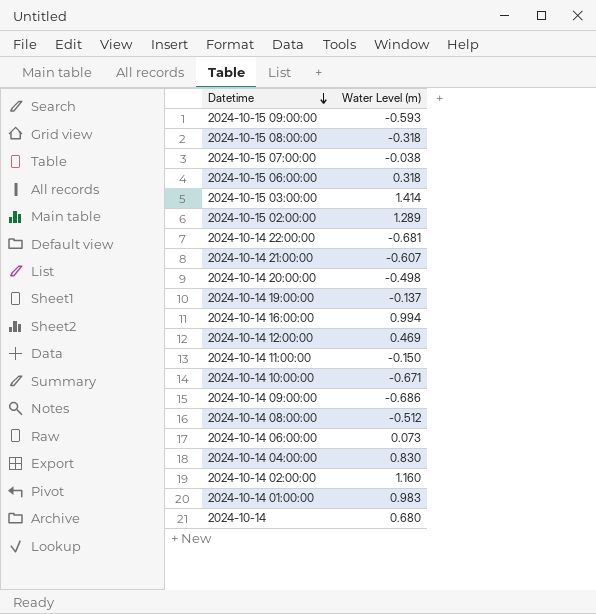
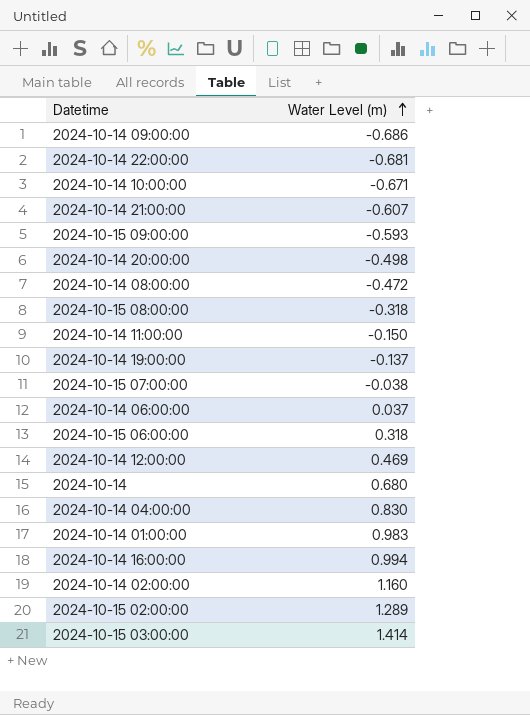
row order: Datetime descending -> Water Level (m) ascending
2024-10-14 08:00:00 | Water Level (m): -0.512 -> -0.472
2024-10-14 06:00:00 | Water Level (m): 0.073 -> 0.037

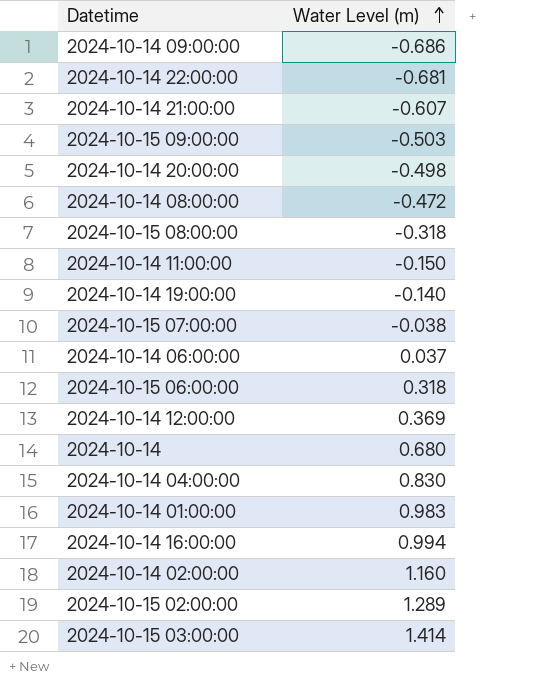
row 2024-10-14 10:00:00: -0.671 -> none
2024-10-15 09:00:00 | Water Level (m): -0.593 -> -0.503
2024-10-14 19:00:00 | Water Level (m): -0.137 -> -0.140
2024-10-14 12:00:00 | Water Level (m): 0.469 -> 0.369

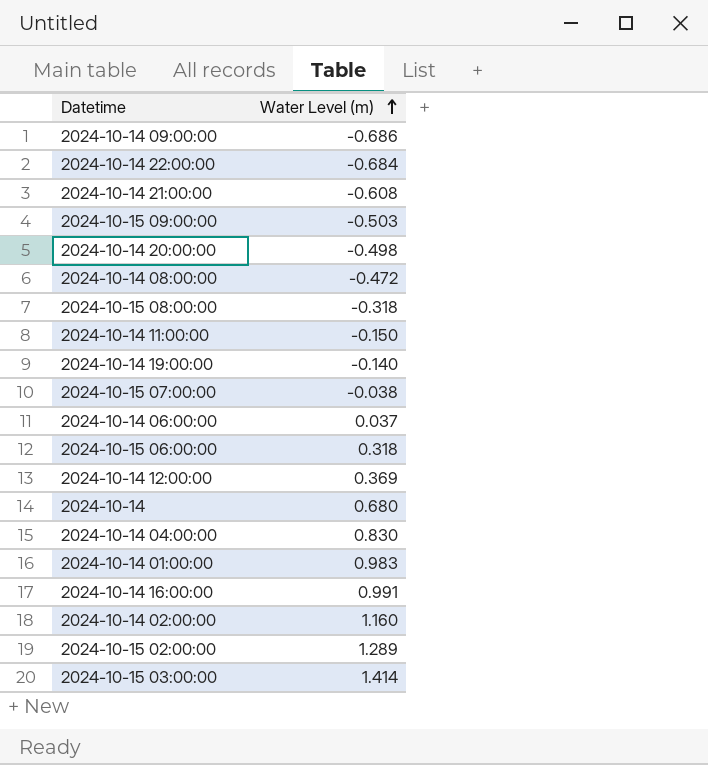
2024-10-14 22:00:00 | Water Level (m): -0.681 -> -0.684
2024-10-14 21:00:00 | Water Level (m): -0.607 -> -0.608
2024-10-14 16:00:00 | Water Level (m): 0.994 -> 0.991

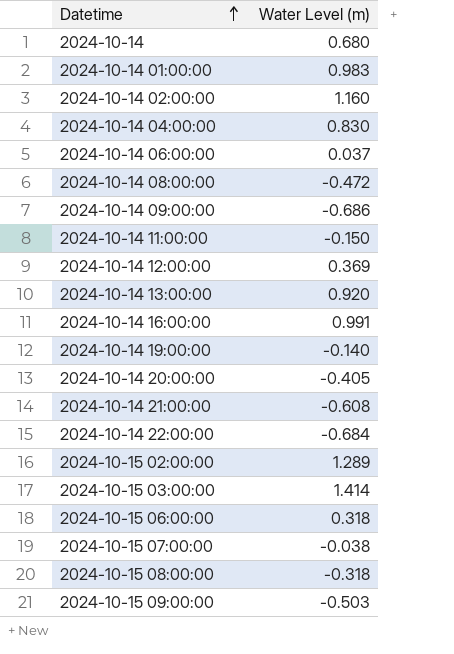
row order: Water Level (m) ascending -> Datetime ascending
row 2024-10-14 13:00:00: none -> 0.920
2024-10-14 20:00:00 | Water Level (m): -0.498 -> -0.405

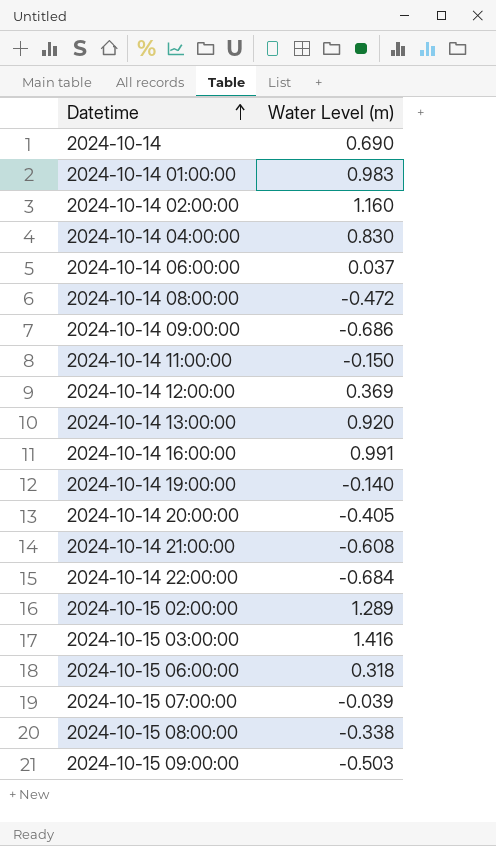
2024-10-14 | Water Level (m): 0.680 -> 0.690
2024-10-15 03:00:00 | Water Level (m): 1.414 -> 1.416
2024-10-15 07:00:00 | Water Level (m): -0.038 -> -0.039
2024-10-15 08:00:00 | Water Level (m): -0.318 -> -0.338

